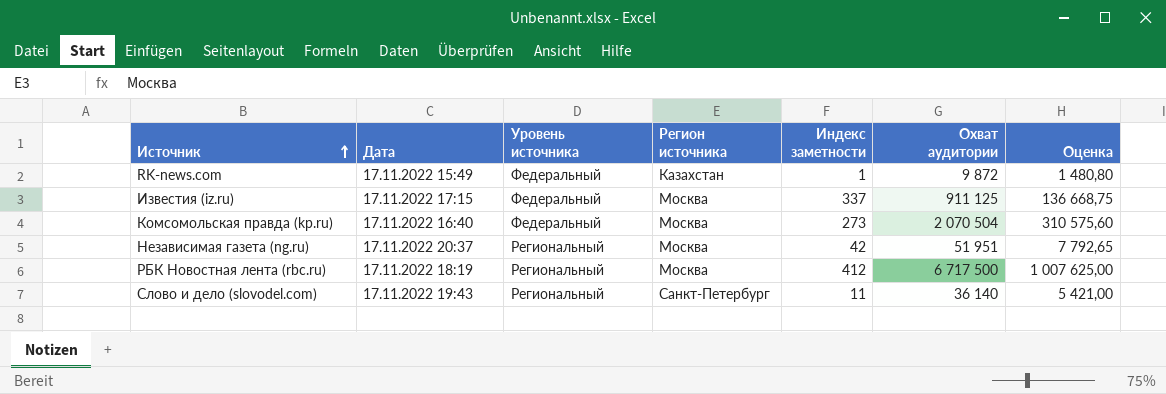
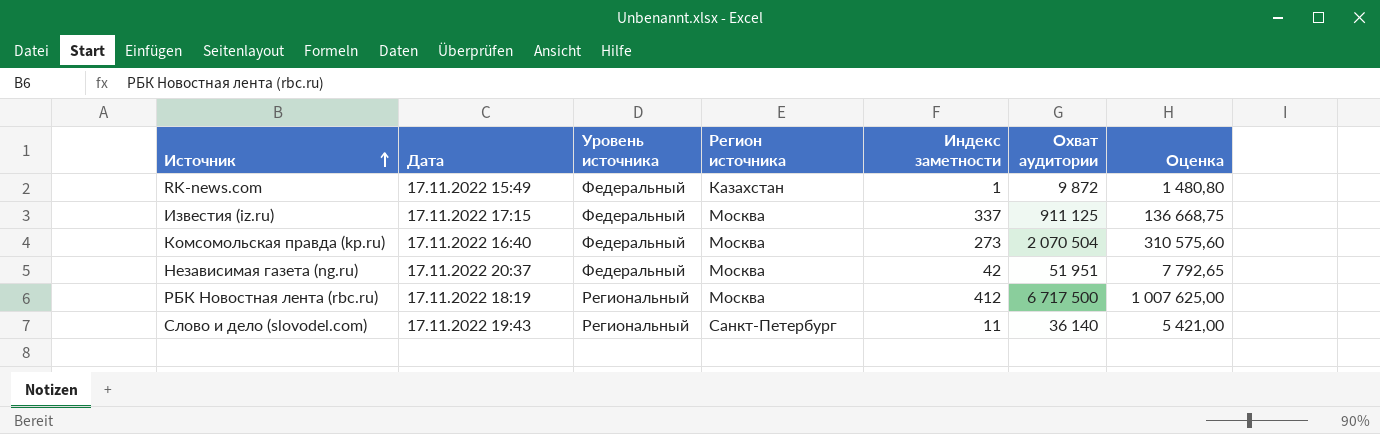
Независимая газета (ng.ru) | Уровень источника: Региональный -> Федеральный

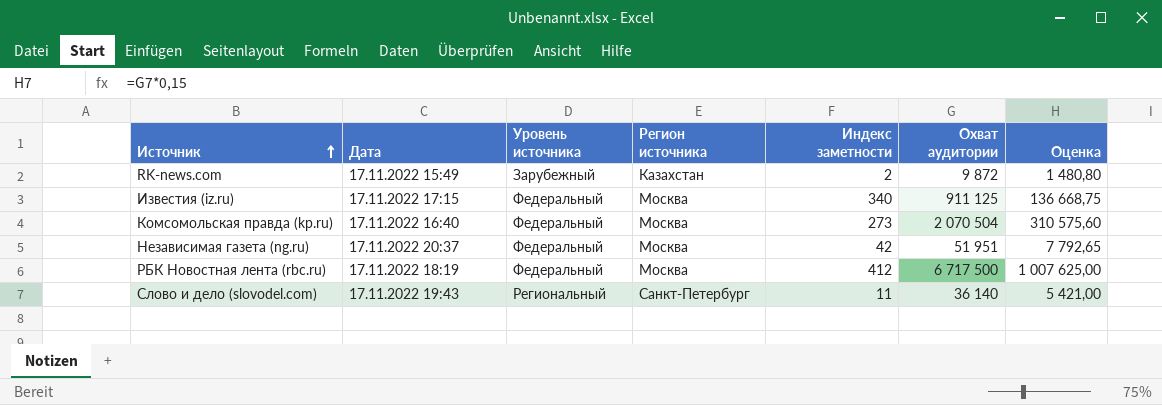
RK-news.com | Уровень источника: Федеральный -> Зарубежный
RK-news.com | Индекс заметности: 1 -> 2
Известия (iz.ru) | Индекс заметности: 337 -> 340
РБК Новостная лента (rbc.ru) | Уровень источника: Региональный -> Федеральный

